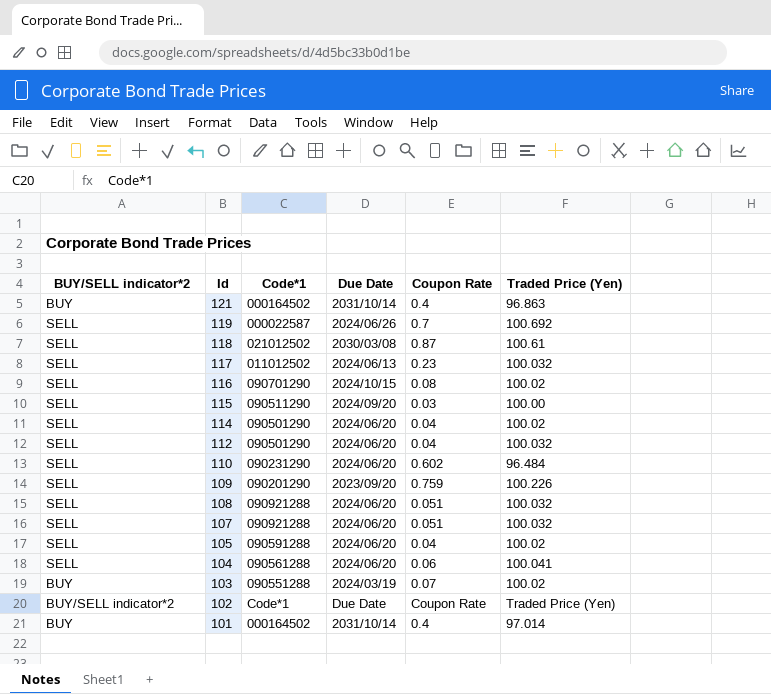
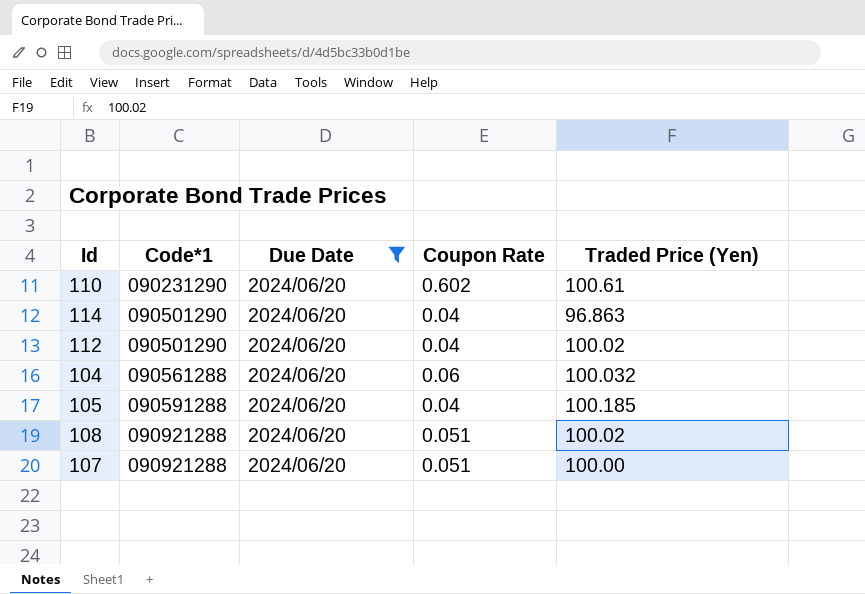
filter: none -> Due Date = 2024/06/20
row order: Id descending -> Code*1 ascending
column BUY/SELL indicator*2 | position: 1 -> none
110 | Traded Price (Yen): 96.484 -> 100.61
114 | Traded Price (Yen): 100.02 -> 96.863
112 | Traded Price (Yen): 100.032 -> 100.02
104 | Traded Price (Yen): 100.041 -> 100.032
105 | Traded Price (Yen): 100.02 -> 100.185
108 | Traded Price (Yen): 100.032 -> 100.02
107 | Traded Price (Yen): 100.032 -> 100.00

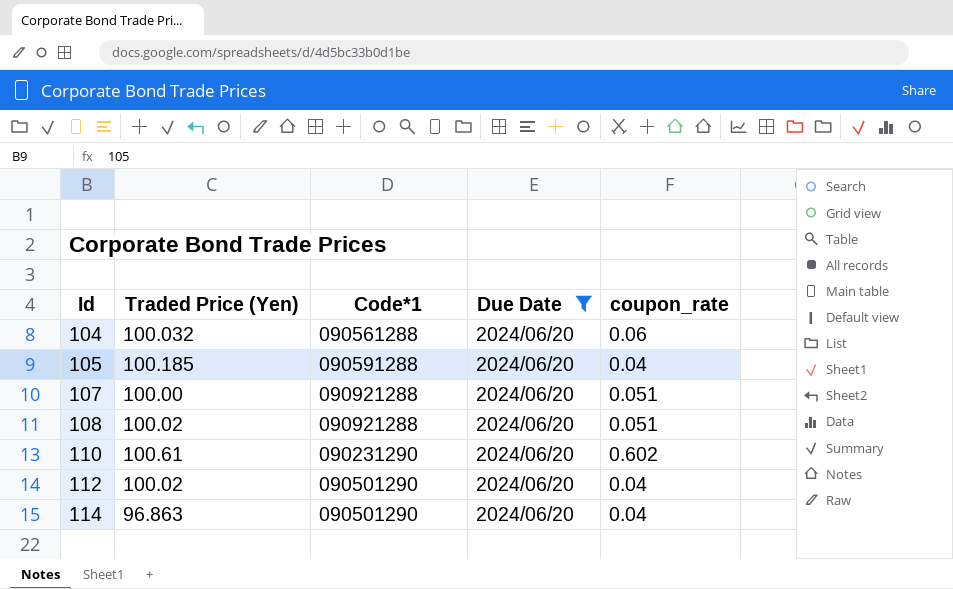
row order: Code*1 ascending -> Id ascending
column Traded Price (Yen) | position: 5 -> 2
column name: Coupon Rate -> coupon_rate

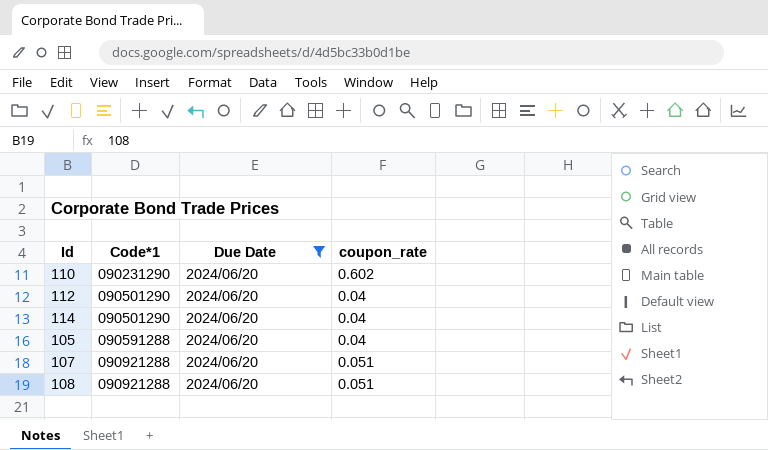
row order: Id ascending -> Code*1 ascending
column Traded Price (Yen) | position: 2 -> none
row 104: 100.032 | 090561288 | 2024/06/20 | 0.06 -> none

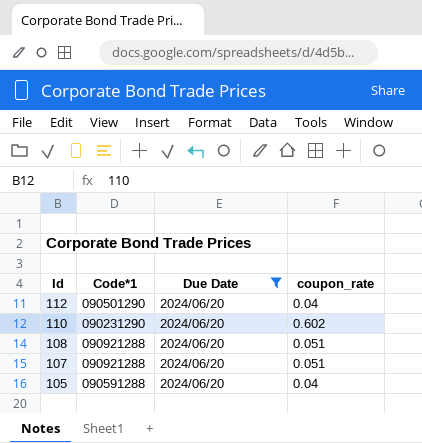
row order: Code*1 ascending -> Id descending
row 114: 090501290 | 2024/06/20 | 0.04 -> none

